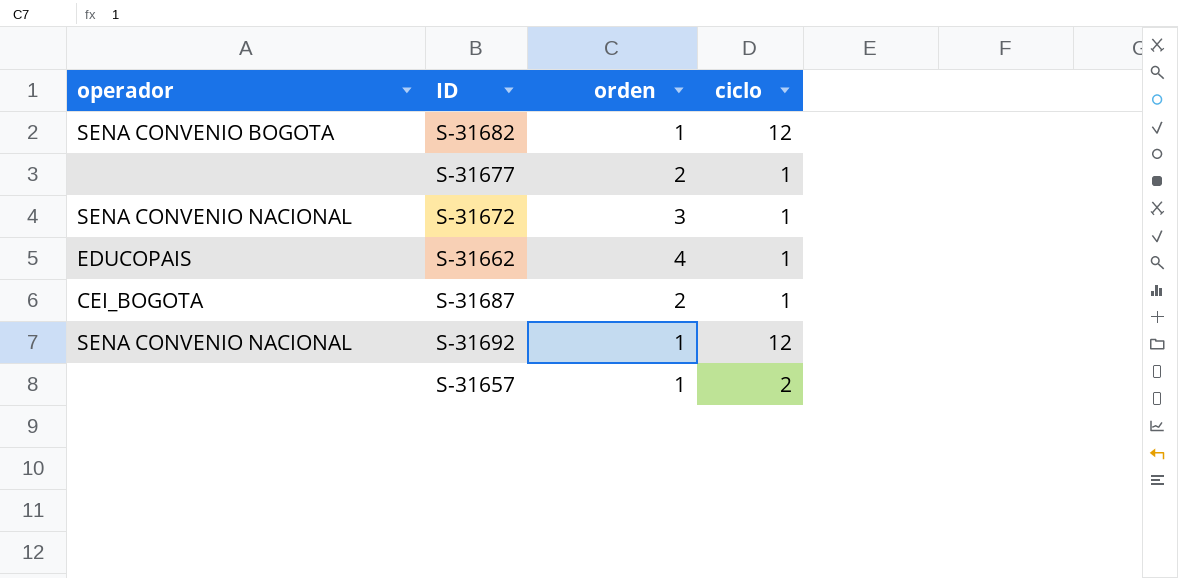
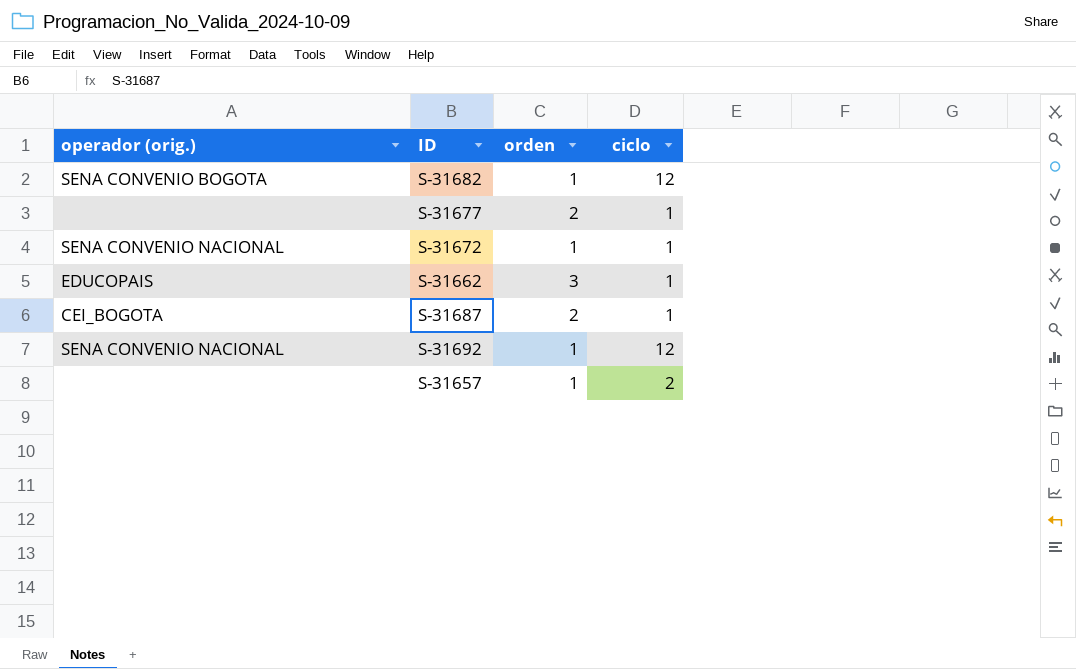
column name: operador -> operador (orig.)
S-31672 | orden: 3 -> 1
S-31662 | orden: 4 -> 3

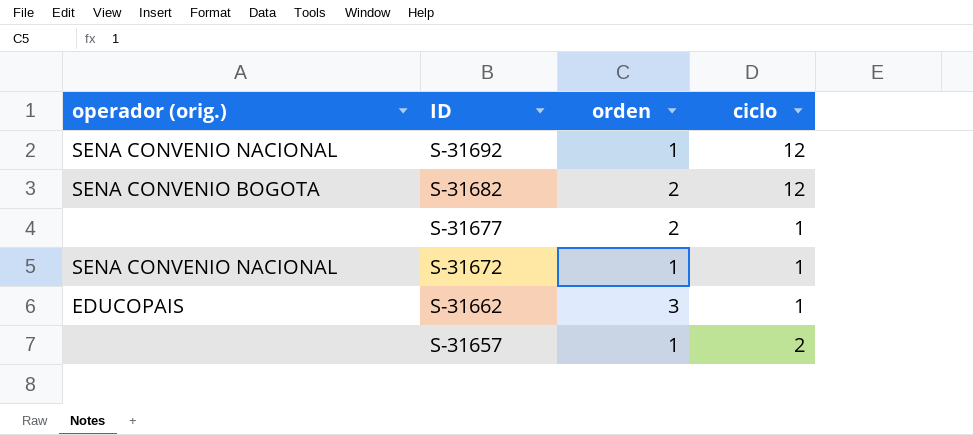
row order: none -> ID descending
row S-31687: CEI_BOGOTA | 2 | 1 -> none
S-31682 | orden: 1 -> 2

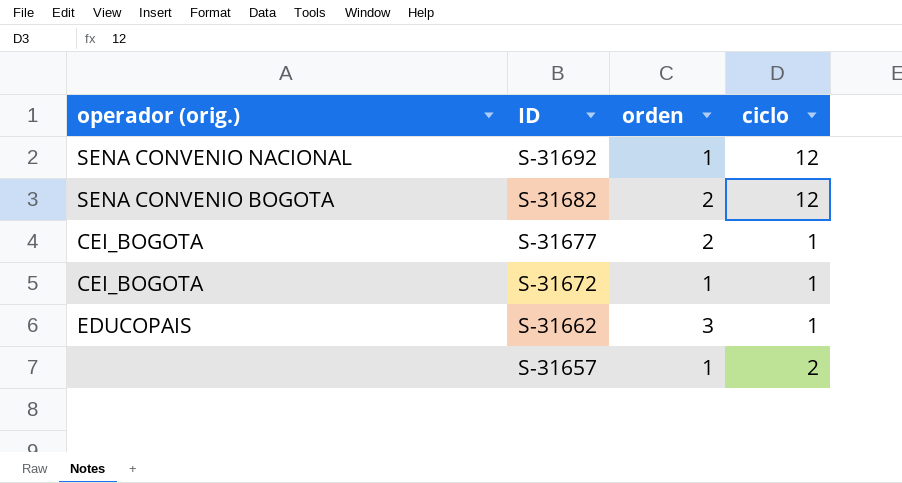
S-31677 | operador (orig.): none -> CEI_BOGOTA
S-31672 | operador (orig.): SENA CONVENIO NACIONAL -> CEI_BOGOTA

